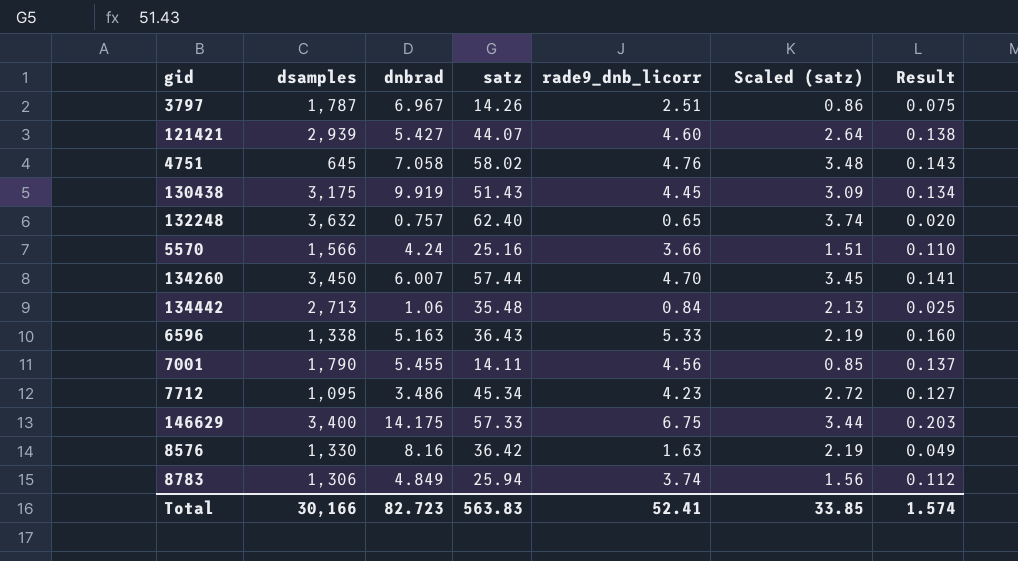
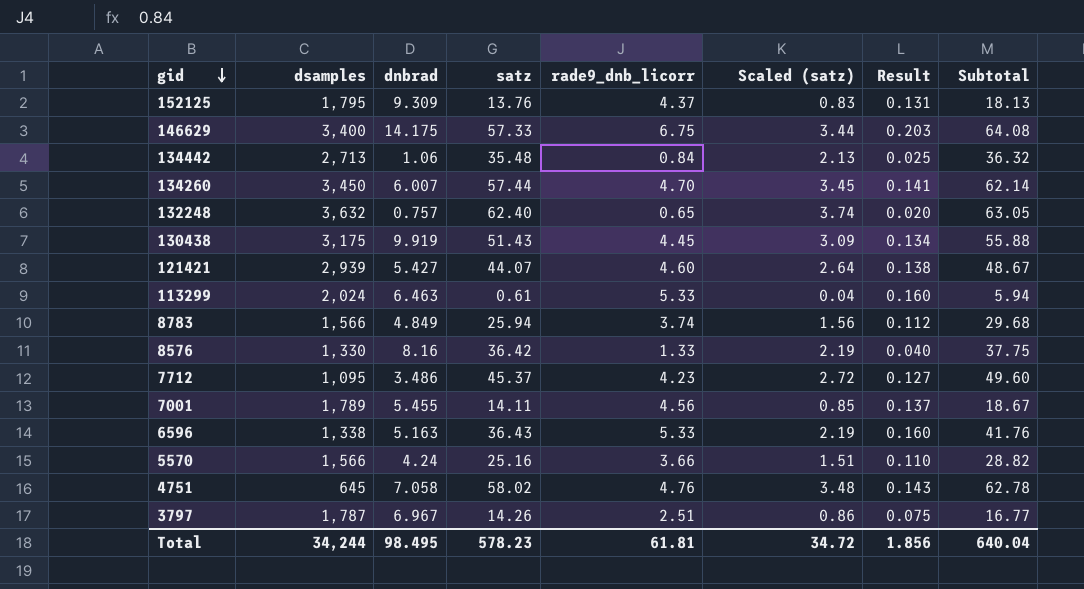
row order: none -> gid descending
column Subtotal | formula: none -> [satz] + [rade9_dnb_licorr]
row 152125: none -> 1,795 | 9.309 | 13.76 | 4.37 | 0.83 | 0.131 | 18.13
row 113299: none -> 2,024 | 6.463 | 0.61 | 5.33 | 0.04 | 0.160 | 5.94
8783 | dsamples: 1,306 -> 1,566
8576 | rade9_dnb_licorr: 1.63 -> 1.33
8576 | Result: 0.049 -> 0.040
7712 | satz: 45.34 -> 45.37
7001 | dsamples: 1,790 -> 1,789
Total | dsamples: 30,166 -> 34,244
Total | dnbrad: 82.723 -> 98.495
Total | satz: 563.83 -> 578.23
Total | rade9_dnb_licorr: 52.41 -> 61.81
Total | Scaled (satz): 33.85 -> 34.72
Total | Result: 1.574 -> 1.856

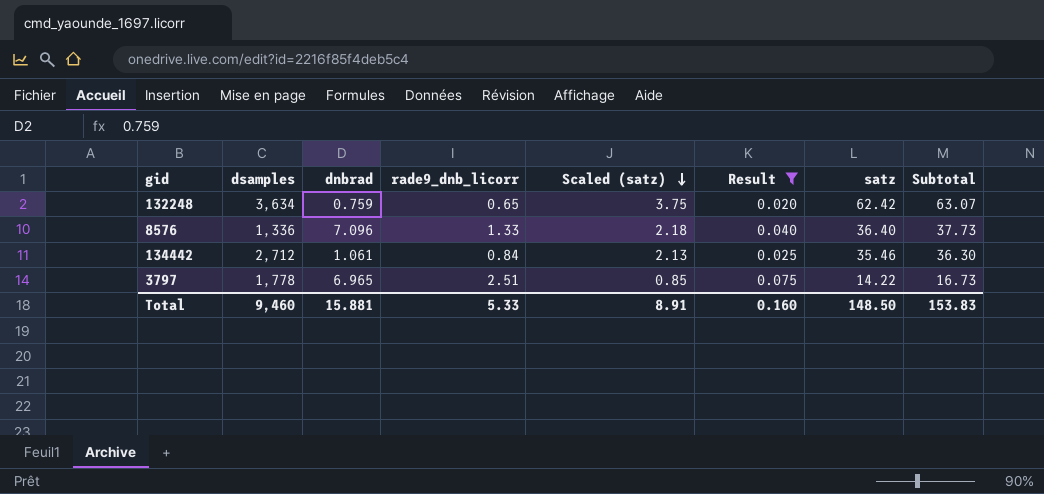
filter: none -> Result <= 0.075
row order: gid descending -> Scaled (satz) descending
column satz | position: 4 -> 7
132248 | dsamples: 3,632 -> 3,634
132248 | dnbrad: 0.757 -> 0.759
132248 | Scaled (satz): 3.74 -> 3.75
132248 | satz: 62.40 -> 62.42
132248 | Subtotal: 63.05 -> 63.07
8576 | dsamples: 1,330 -> 1,336
8576 | dnbrad: 8.16 -> 7.096
8576 | Scaled (satz): 2.19 -> 2.18
8576 | satz: 36.42 -> 36.40
8576 | Subtotal: 37.75 -> 37.73
134442 | dsamples: 2,713 -> 2,712
134442 | dnbrad: 1.06 -> 1.061
134442 | satz: 35.48 -> 35.46
134442 | Subtotal: 36.32 -> 36.30
3797 | dsamples: 1,787 -> 1,778
3797 | dnbrad: 6.967 -> 6.965
3797 | Scaled (satz): 0.86 -> 0.85
3797 | satz: 14.26 -> 14.22
3797 | Subtotal: 16.77 -> 16.73
Total | dsamples: 34,244 -> 9,460
Total | dnbrad: 98.495 -> 15.881
Total | rade9_dnb_licorr: 61.81 -> 5.33
Total | Scaled (satz): 34.72 -> 8.91
Total | Result: 1.856 -> 0.160
Total | satz: 578.23 -> 148.50
Total | Subtotal: 640.04 -> 153.83

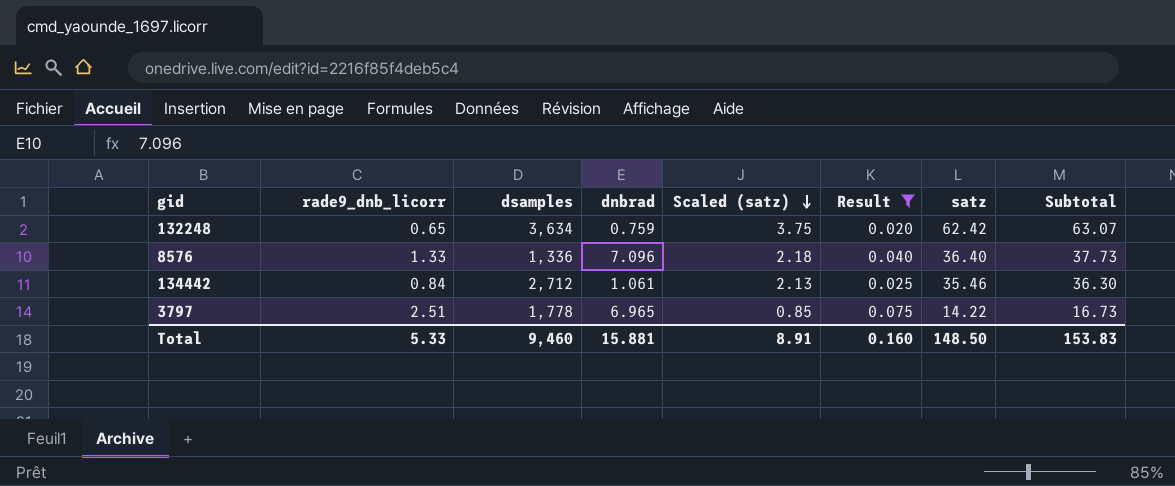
column rade9_dnb_licorr | position: 4 -> 2

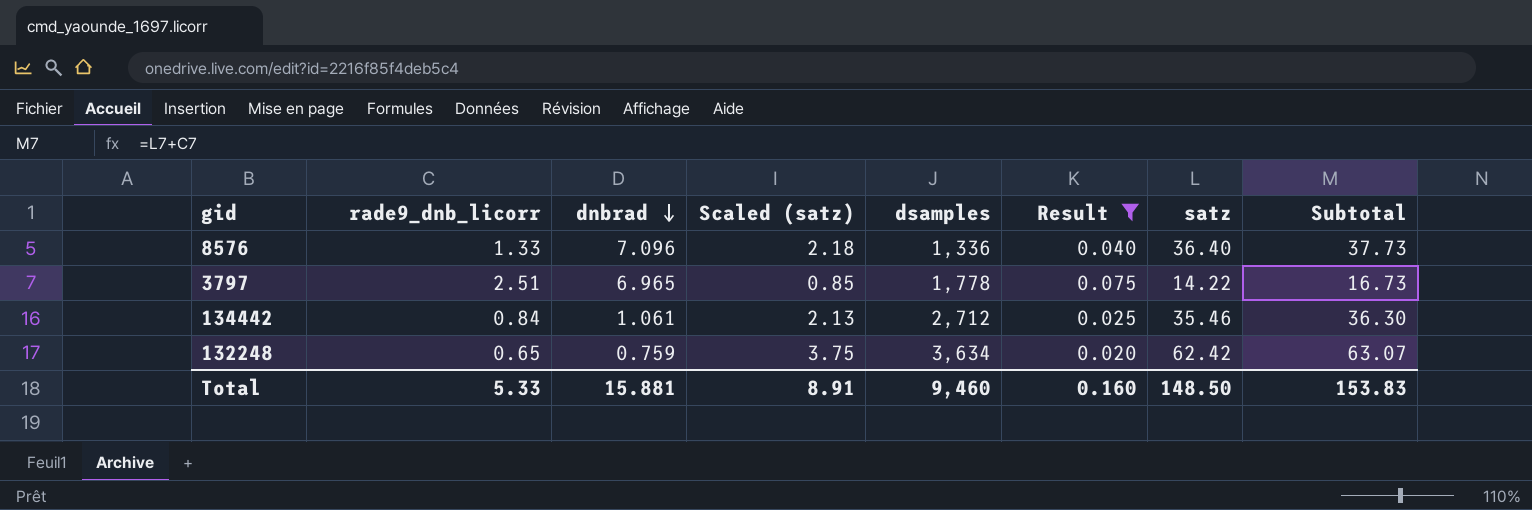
row order: Scaled (satz) descending -> dnbrad descending
column dsamples | position: 3 -> 5

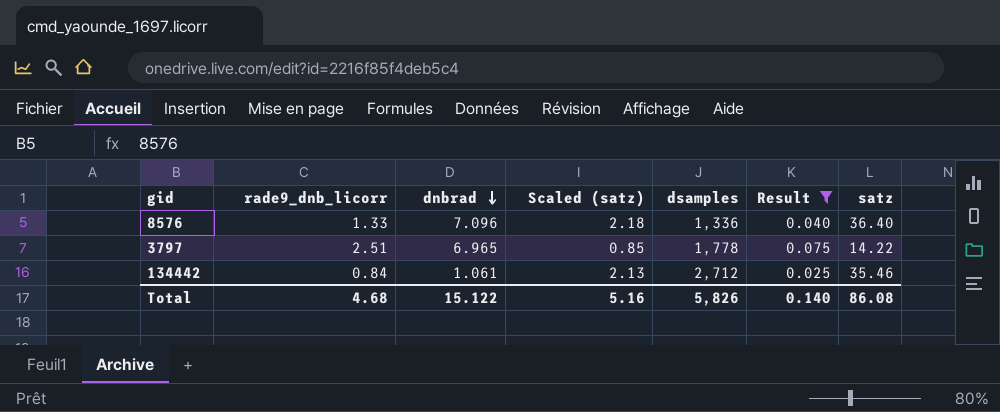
column Subtotal | formula: [rade9_dnb_licorr] + [satz] -> none
row 132248: 0.65 | 0.759 | 3.75 | 3,634 | 0.020 | 62.42 | 63.07 -> none
Total | rade9_dnb_licorr: 5.33 -> 4.68
Total | dnbrad: 15.881 -> 15.122
Total | Scaled (satz): 8.91 -> 5.16
Total | dsamples: 9,460 -> 5,826
Total | Result: 0.160 -> 0.140
Total | satz: 148.50 -> 86.08

